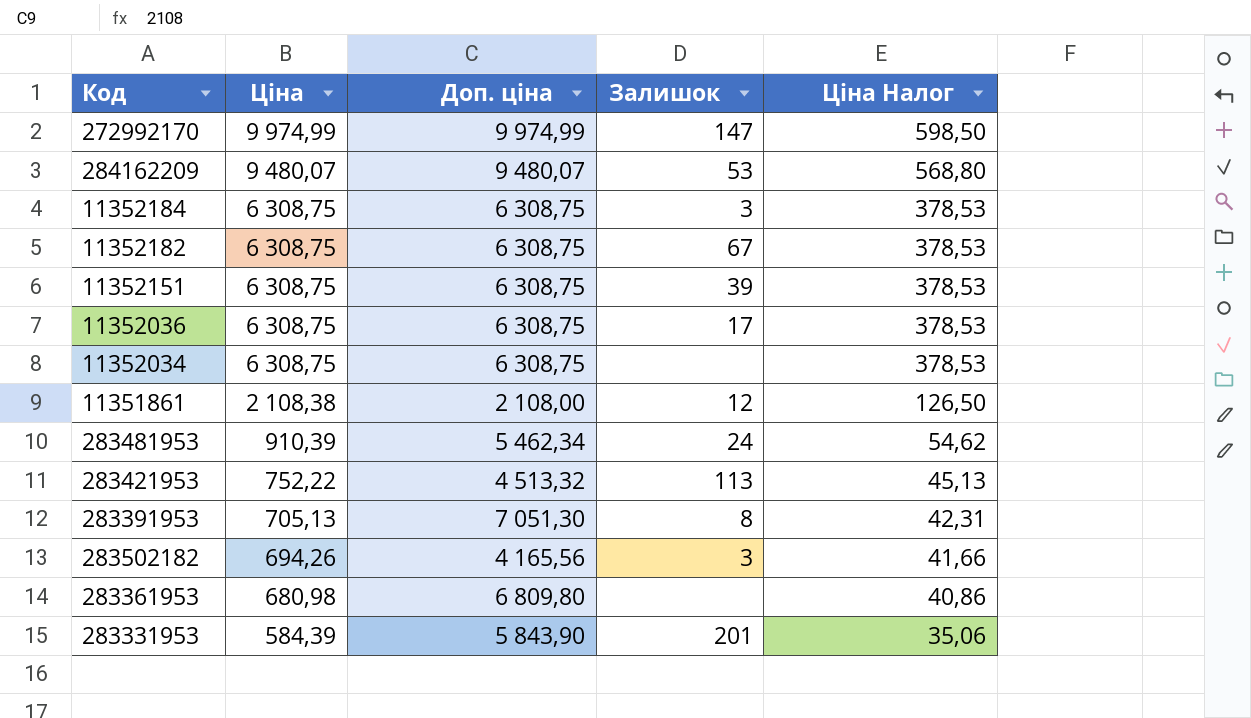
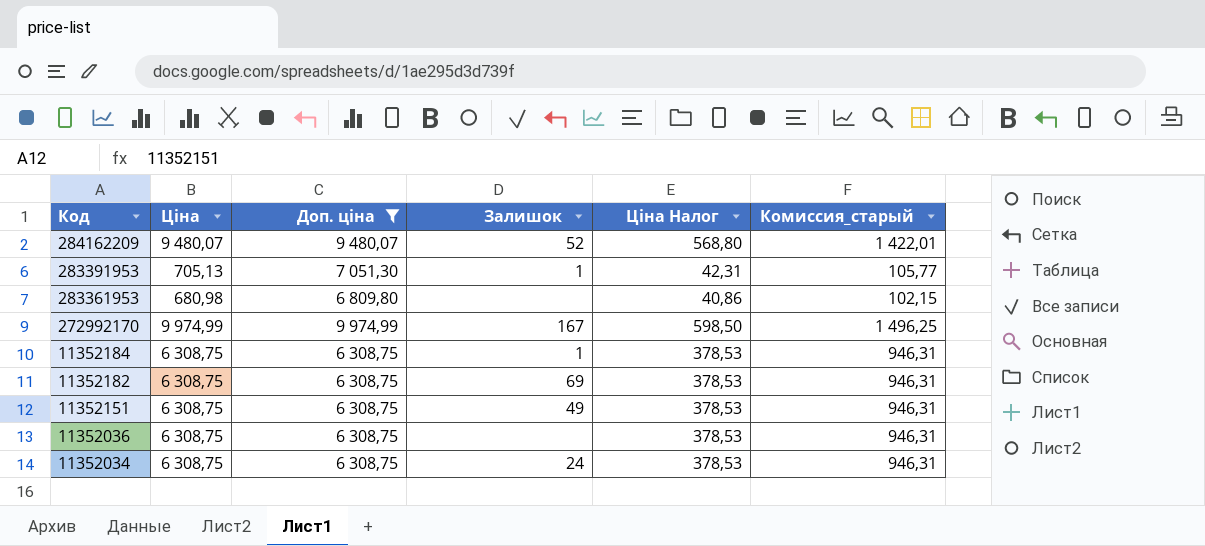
filter: none -> Доп. ціна >= 6 308,75
row order: Ціна descending -> Код descending
column Комиссия_старый | formula: none -> [Ціна] * 0,15
284162209 | Залишок: 53 -> 52
283391953 | Залишок: 8 -> 1
272992170 | Залишок: 147 -> 167
11352184 | Залишок: 3 -> 1
11352182 | Залишок: 67 -> 69
11352151 | Залишок: 39 -> 49
11352036 | Залишок: 17 -> none
11352034 | Залишок: none -> 24

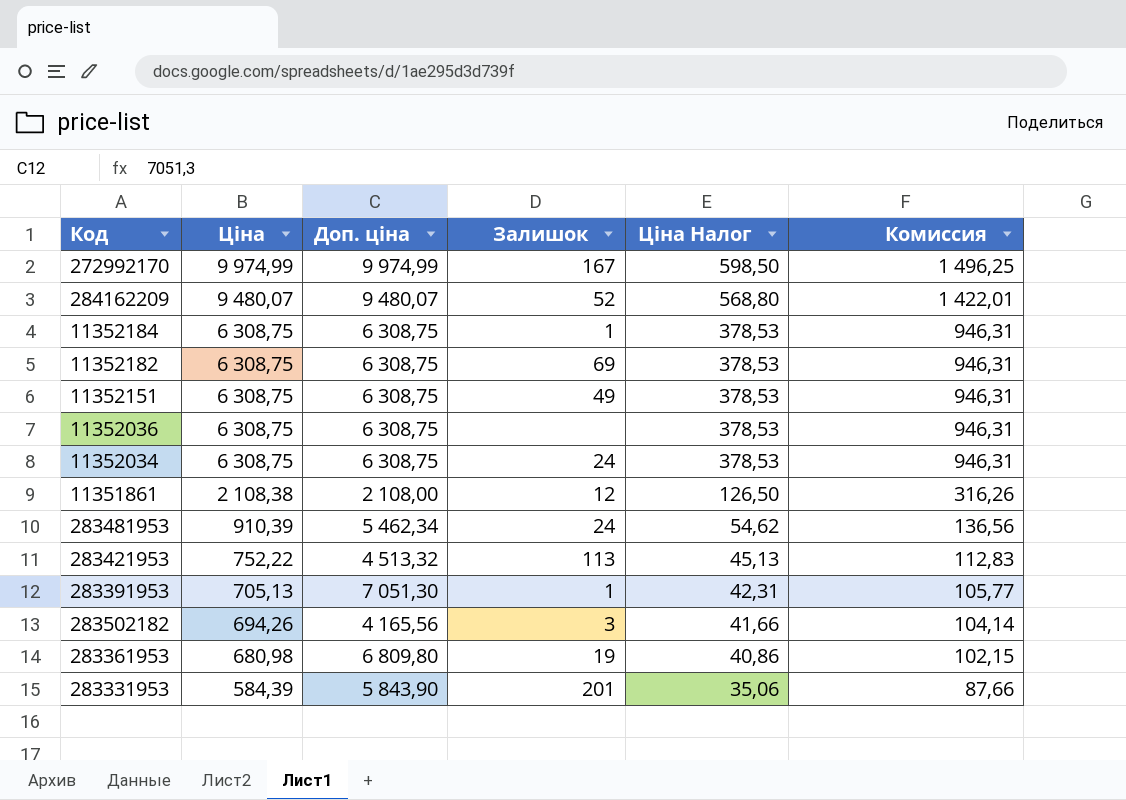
filter: Доп. ціна >= 6 308,75 -> none
row order: Код descending -> Ціна descending
column name: Комиссия_старый -> Комиссия
283361953 | Залишок: none -> 19

